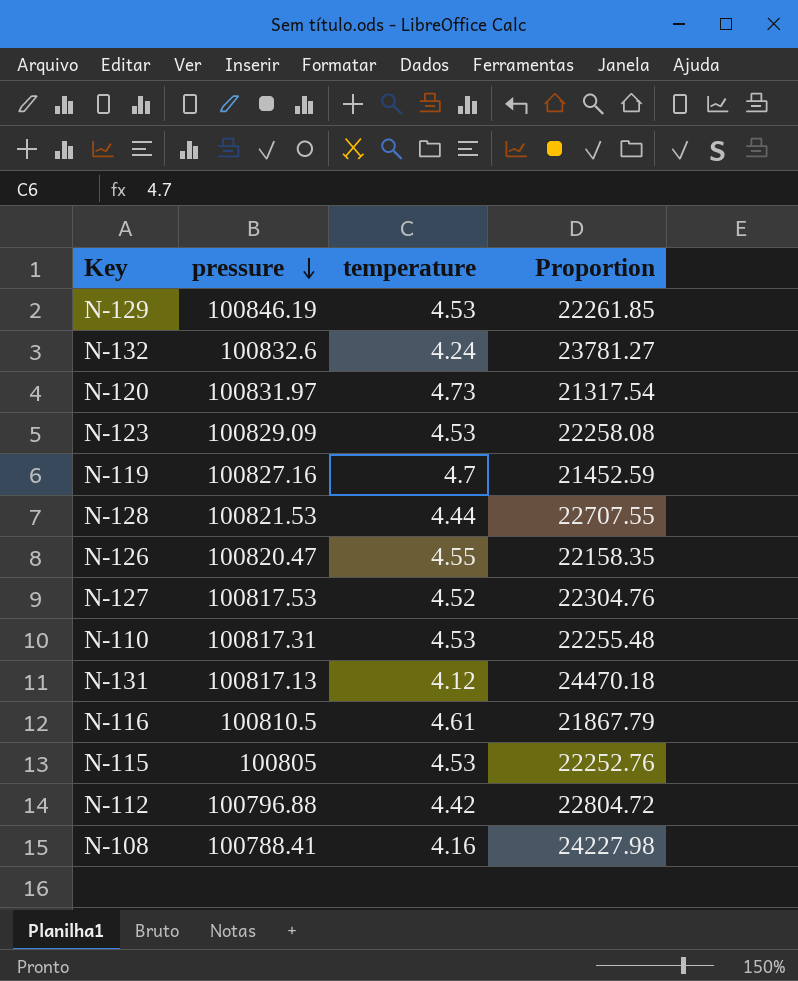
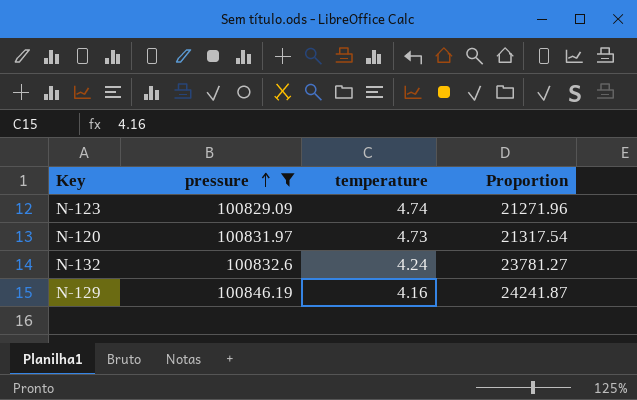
filter: none -> pressure >= 100829.09
row order: pressure descending -> pressure ascending
N-123 | temperature: 4.53 -> 4.74
N-123 | Proportion: 22258.08 -> 21271.96
N-129 | temperature: 4.53 -> 4.16
N-129 | Proportion: 22261.85 -> 24241.87

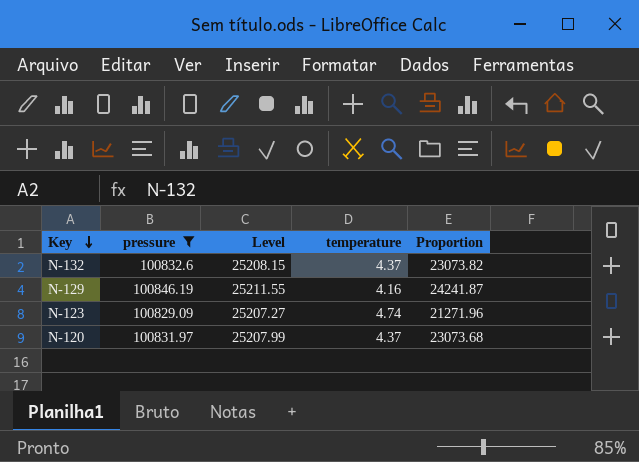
row order: pressure ascending -> Key descending
column Level | formula: none -> [pressure] * 0.25
N-132 | temperature: 4.24 -> 4.37
N-132 | Proportion: 23781.27 -> 23073.82
N-120 | temperature: 4.73 -> 4.37
N-120 | Proportion: 21317.54 -> 23073.68

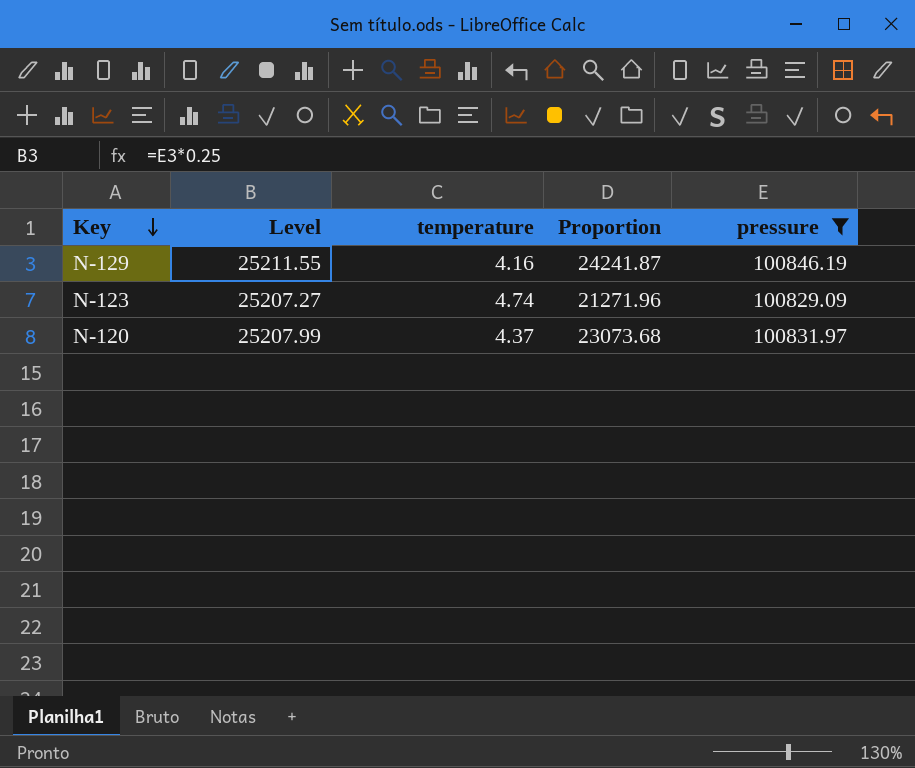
column pressure | position: 2 -> 5
row N-132: 100832.6 | 25208.15 | 4.37 | 23073.82 -> none

